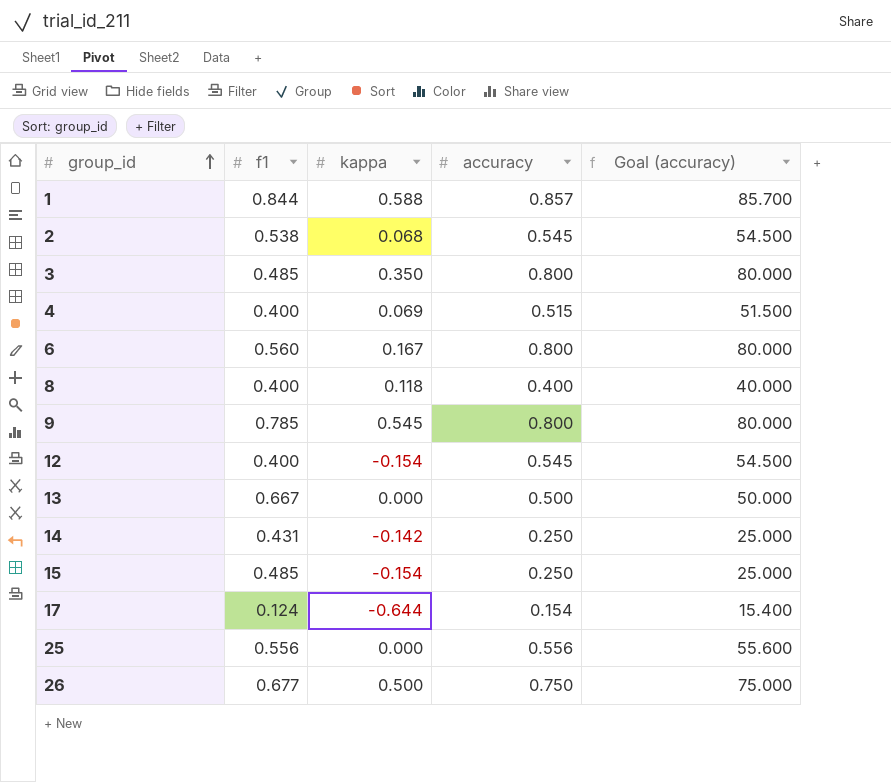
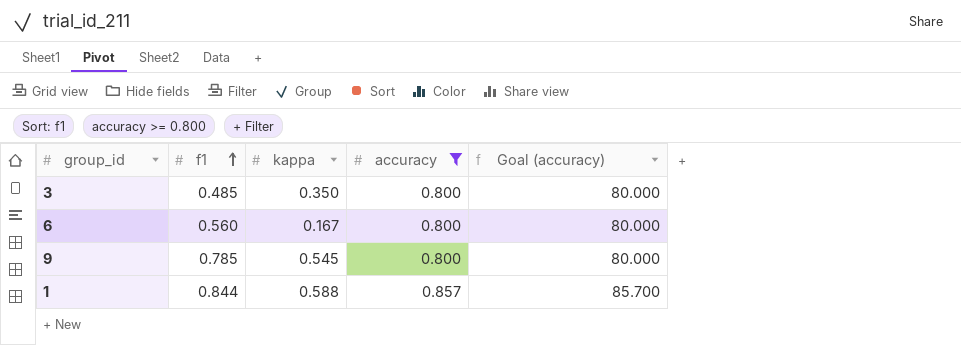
filter: none -> accuracy >= 0.800
row order: group_id ascending -> f1 ascending

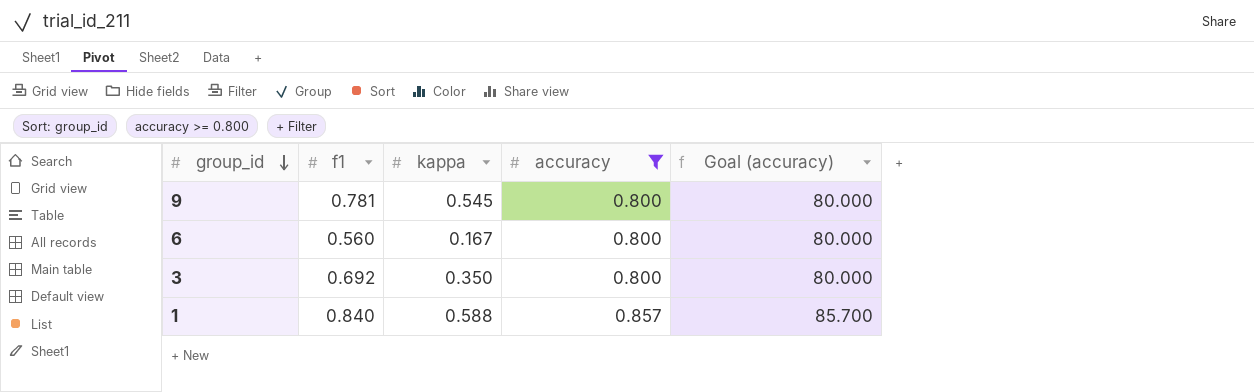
row order: f1 ascending -> group_id descending
9 | f1: 0.785 -> 0.781
3 | f1: 0.485 -> 0.692
1 | f1: 0.844 -> 0.840

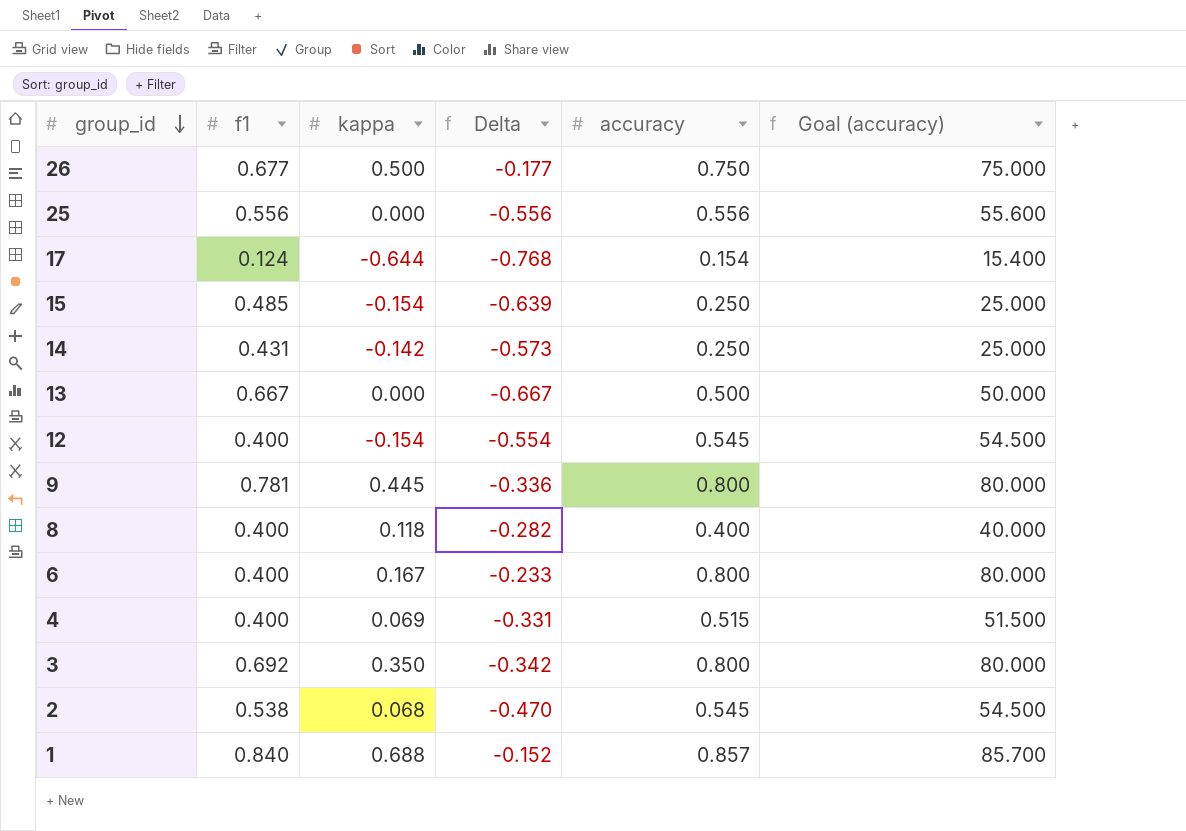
filter: accuracy >= 0.800 -> none
column Delta | formula: none -> [kappa] - [f1]
9 | kappa: 0.545 -> 0.445
6 | f1: 0.560 -> 0.400
1 | kappa: 0.588 -> 0.688

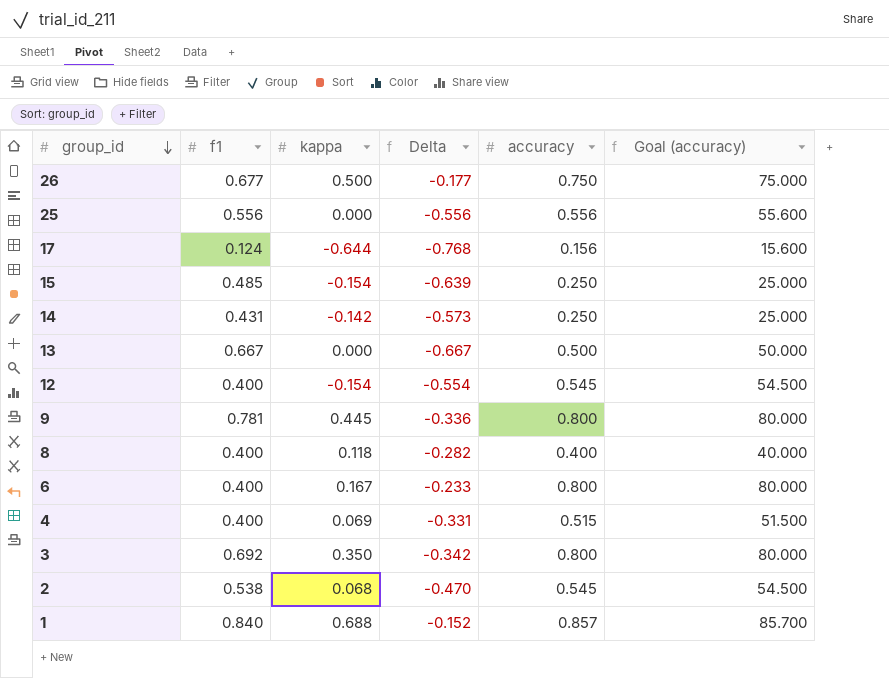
17 | accuracy: 0.154 -> 0.156
17 | Goal (accuracy): 15.400 -> 15.600

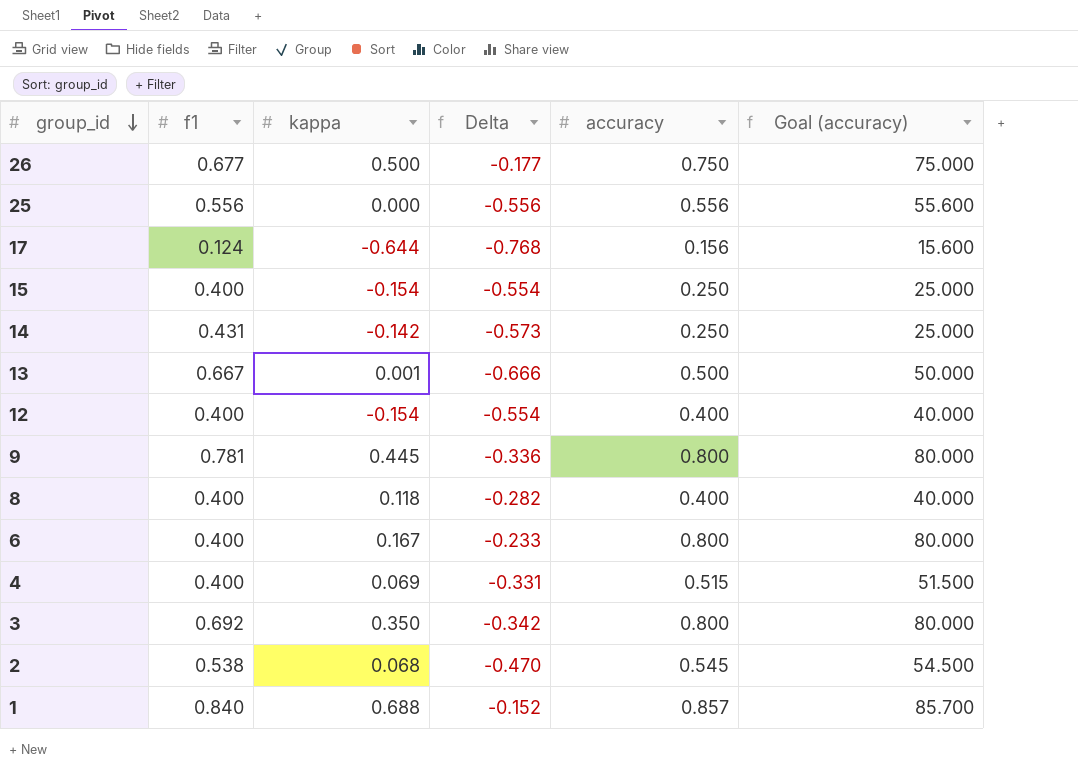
15 | f1: 0.485 -> 0.400
15 | Delta: -0.639 -> -0.554
13 | kappa: 0.000 -> 0.001
13 | Delta: -0.667 -> -0.666
12 | accuracy: 0.545 -> 0.400
12 | Goal (accuracy): 54.500 -> 40.000

